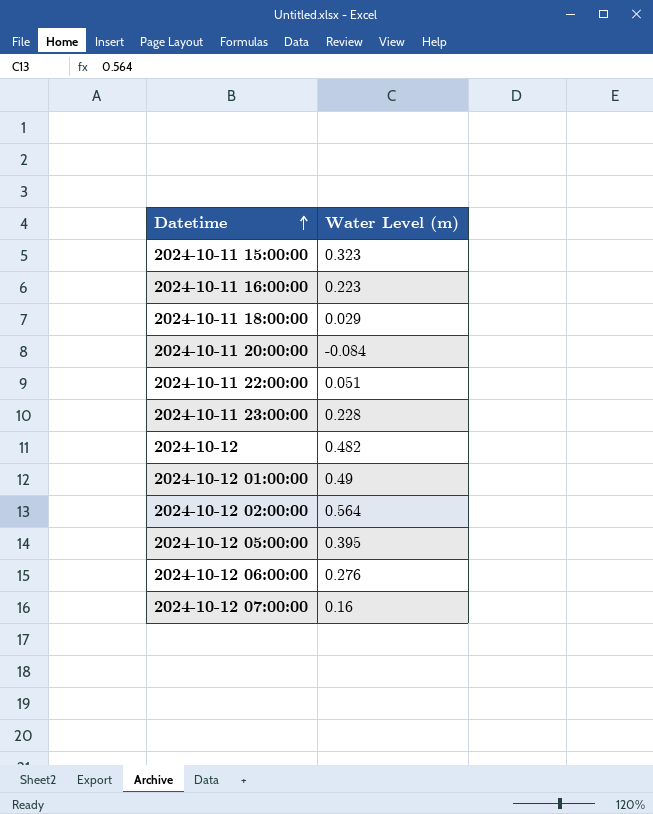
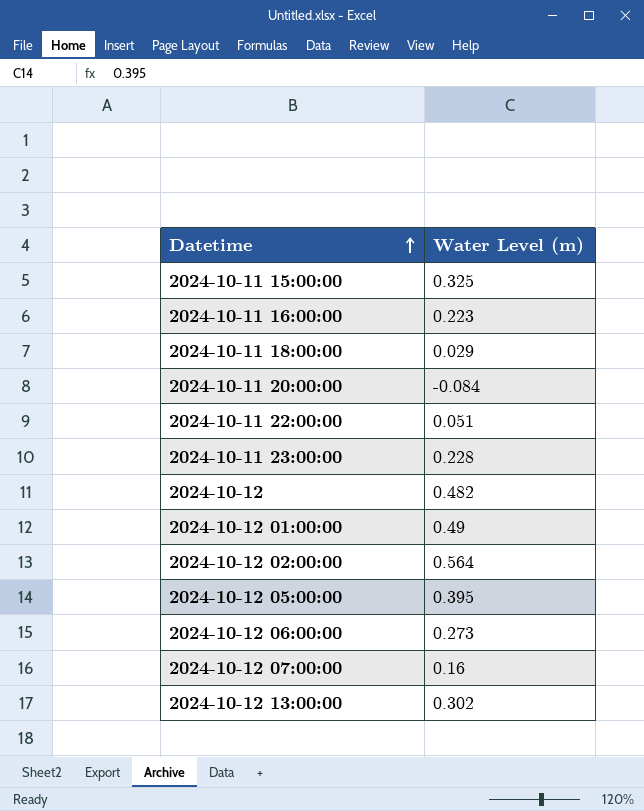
2024-10-11 15:00:00 | Water Level (m): 0.323 -> 0.325
2024-10-12 06:00:00 | Water Level (m): 0.276 -> 0.273
row 2024-10-12 13:00:00: none -> 0.302

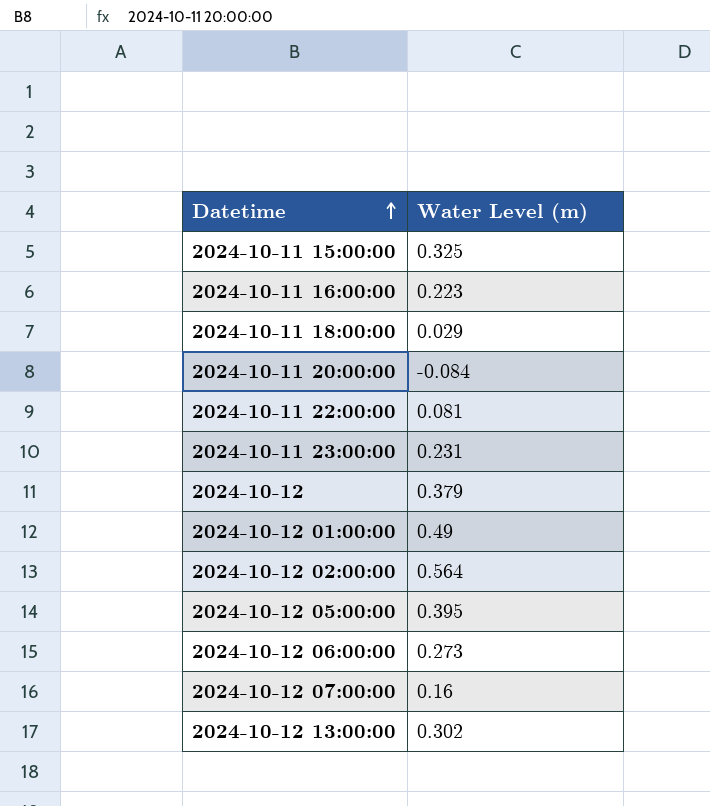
2024-10-11 22:00:00 | Water Level (m): 0.051 -> 0.081
2024-10-11 23:00:00 | Water Level (m): 0.228 -> 0.231
2024-10-12 | Water Level (m): 0.482 -> 0.379

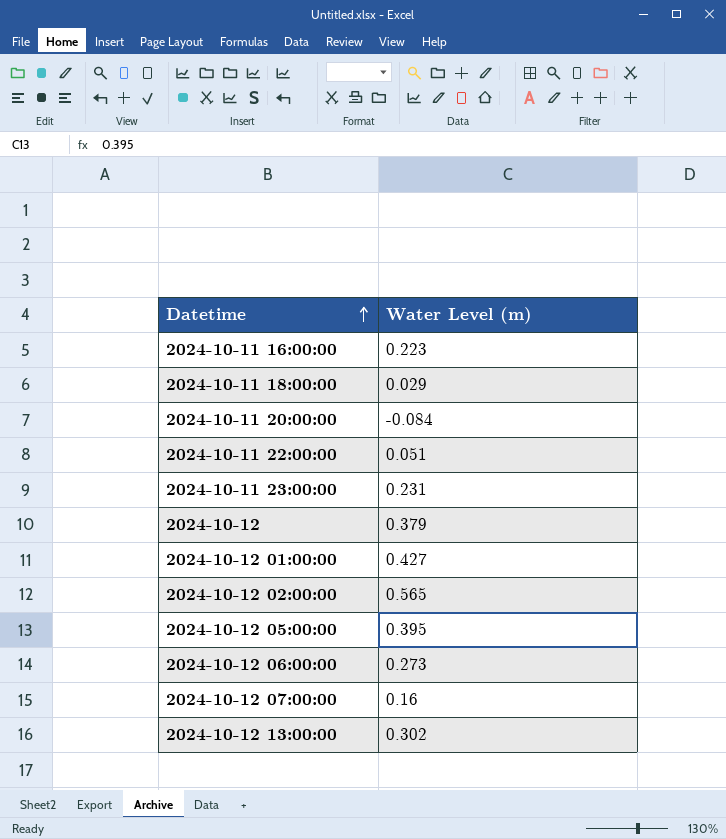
row 2024-10-11 15:00:00: 0.325 -> none
2024-10-11 22:00:00 | Water Level (m): 0.081 -> 0.051
2024-10-12 01:00:00 | Water Level (m): 0.49 -> 0.427
2024-10-12 02:00:00 | Water Level (m): 0.564 -> 0.565

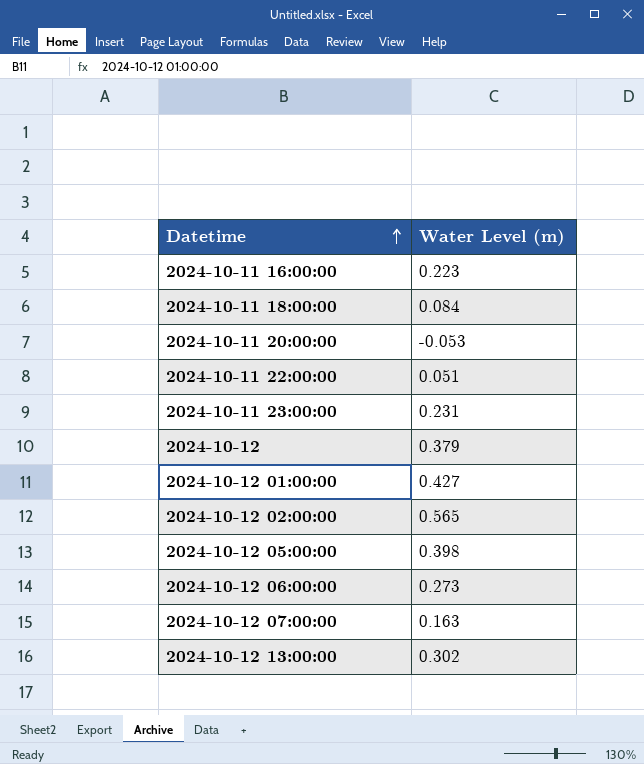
2024-10-11 18:00:00 | Water Level (m): 0.029 -> 0.084
2024-10-11 20:00:00 | Water Level (m): -0.084 -> -0.053
2024-10-12 05:00:00 | Water Level (m): 0.395 -> 0.398
2024-10-12 07:00:00 | Water Level (m): 0.16 -> 0.163

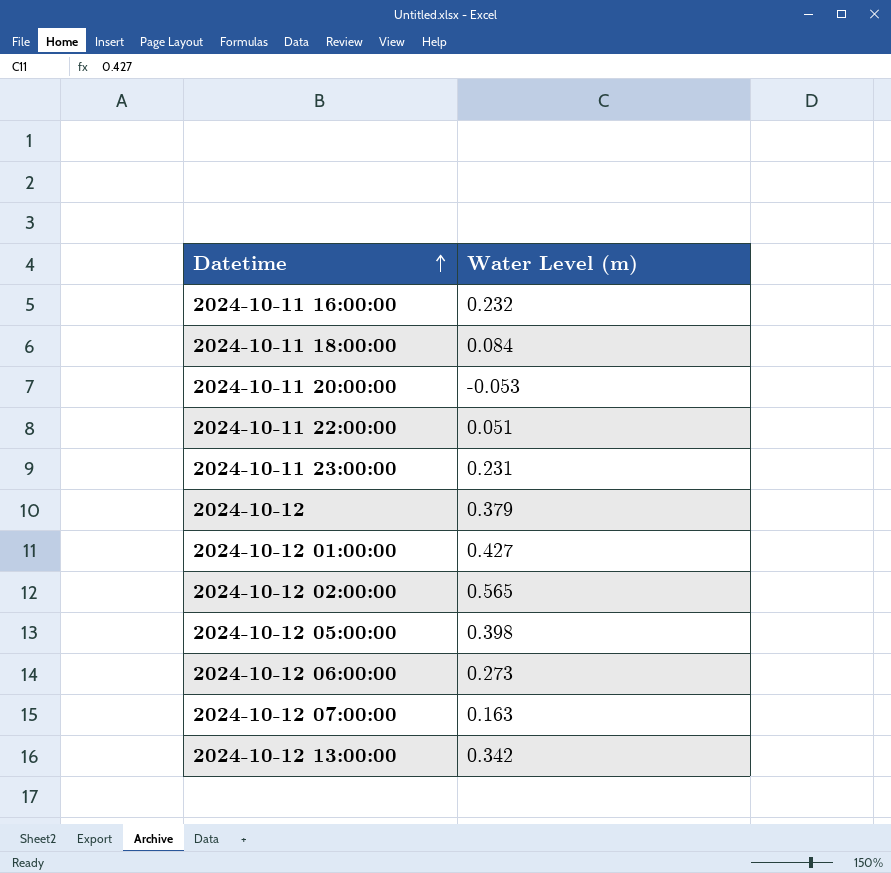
2024-10-11 16:00:00 | Water Level (m): 0.223 -> 0.232
2024-10-12 13:00:00 | Water Level (m): 0.302 -> 0.342

